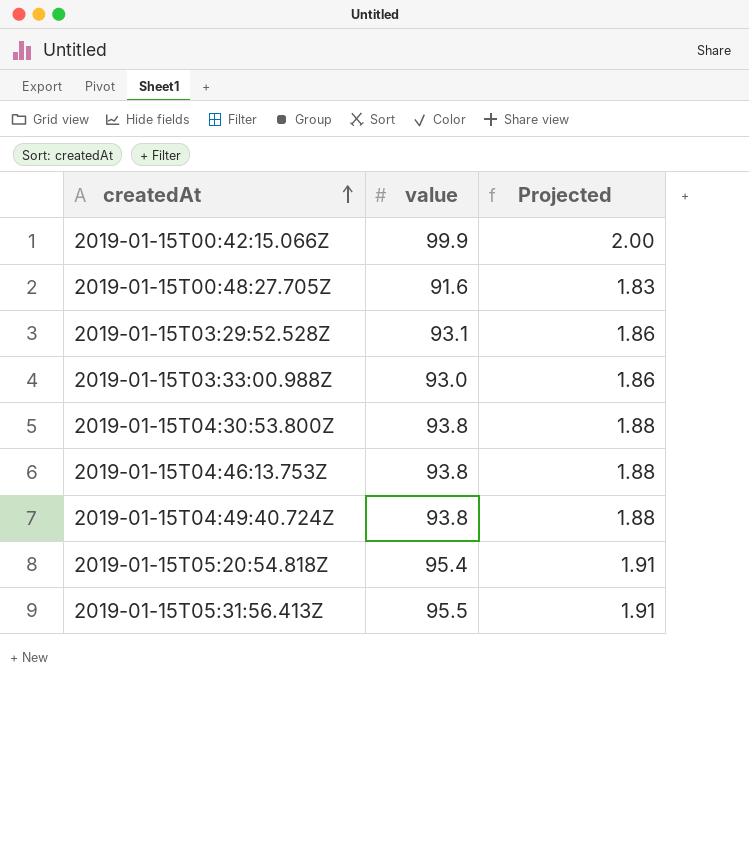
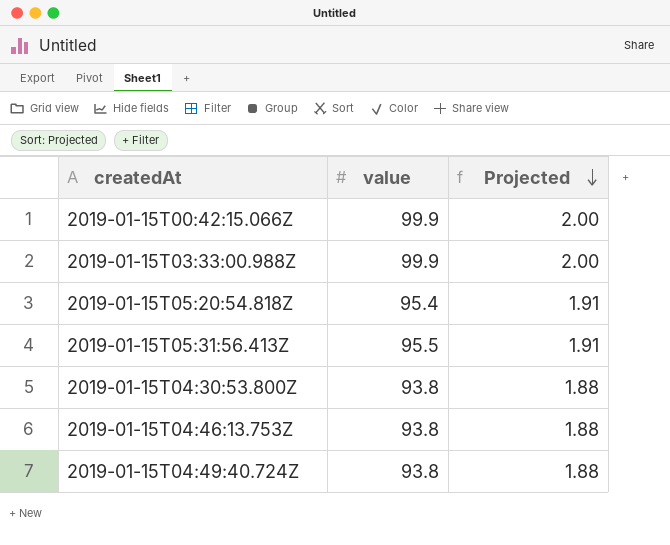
row order: createdAt ascending -> Projected descending
row 2019-01-15T00:48:27.705Z: 91.6 | 1.83 -> none
row 2019-01-15T03:29:52.528Z: 93.1 | 1.86 -> none
2019-01-15T03:33:00.988Z | value: 93.0 -> 99.9
2019-01-15T03:33:00.988Z | Projected: 1.86 -> 2.00

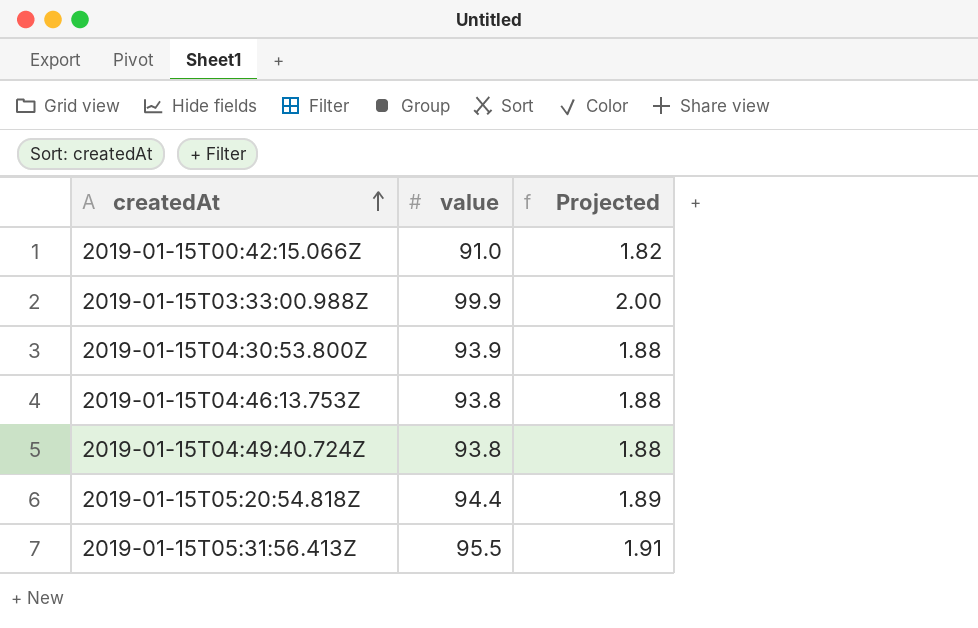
row order: Projected descending -> createdAt ascending
2019-01-15T00:42:15.066Z | value: 99.9 -> 91.0
2019-01-15T00:42:15.066Z | Projected: 2.00 -> 1.82
2019-01-15T04:30:53.800Z | value: 93.8 -> 93.9
2019-01-15T05:20:54.818Z | value: 95.4 -> 94.4
2019-01-15T05:20:54.818Z | Projected: 1.91 -> 1.89

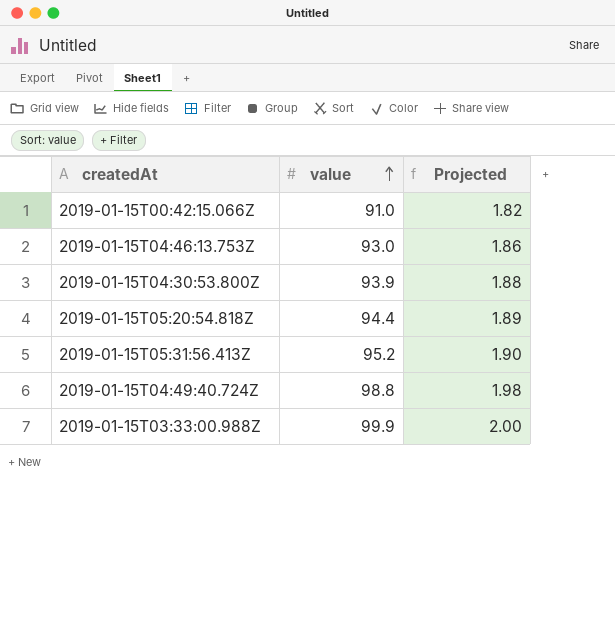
row order: createdAt ascending -> value ascending
2019-01-15T04:46:13.753Z | value: 93.8 -> 93.0
2019-01-15T04:46:13.753Z | Projected: 1.88 -> 1.86
2019-01-15T05:31:56.413Z | value: 95.5 -> 95.2
2019-01-15T05:31:56.413Z | Projected: 1.91 -> 1.90
2019-01-15T04:49:40.724Z | value: 93.8 -> 98.8
2019-01-15T04:49:40.724Z | Projected: 1.88 -> 1.98

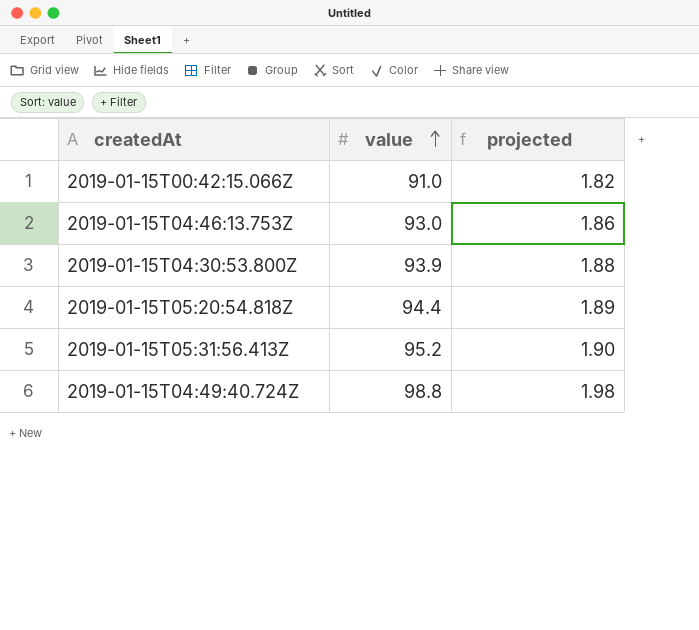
column name: Projected -> projected
row 2019-01-15T03:33:00.988Z: 99.9 | 2.00 -> none

